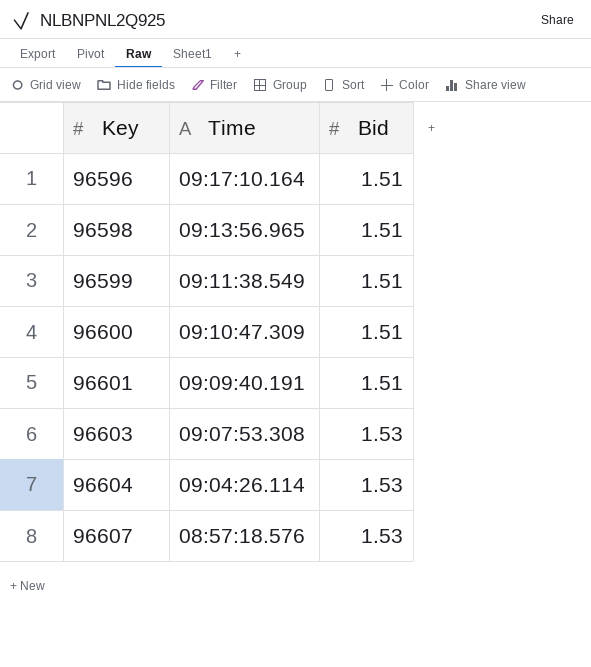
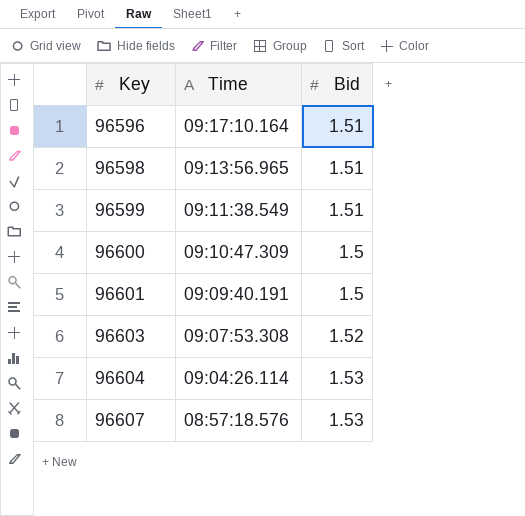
96600 | Bid: 1.51 -> 1.5
96601 | Bid: 1.51 -> 1.5
96603 | Bid: 1.53 -> 1.52

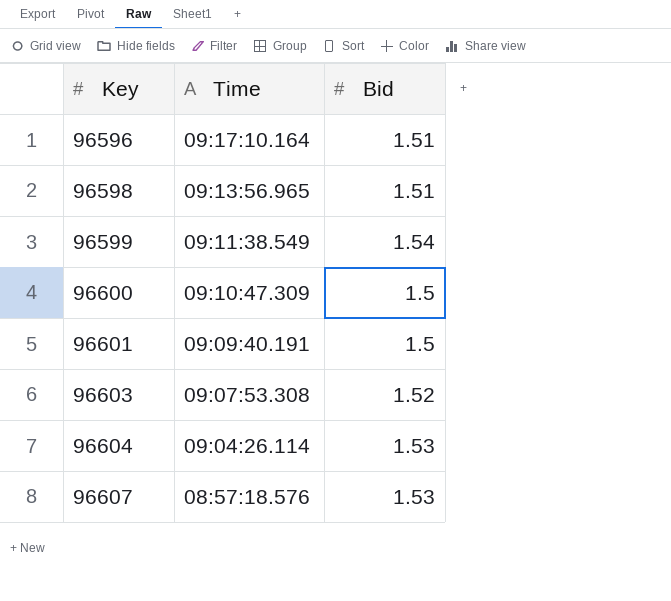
96599 | Bid: 1.51 -> 1.54

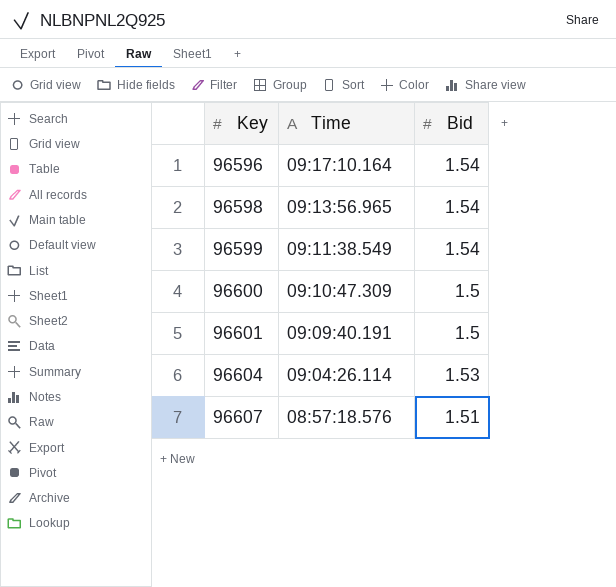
row 96603: 09:07:53.308 | 1.52 -> none
96596 | Bid: 1.51 -> 1.54
96598 | Bid: 1.51 -> 1.54
96607 | Bid: 1.53 -> 1.51

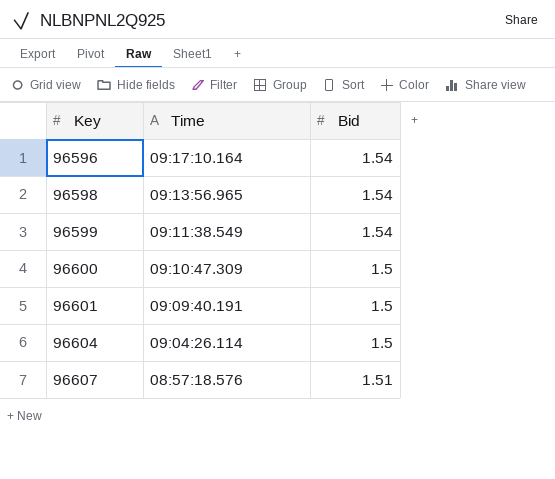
96604 | Bid: 1.53 -> 1.5

